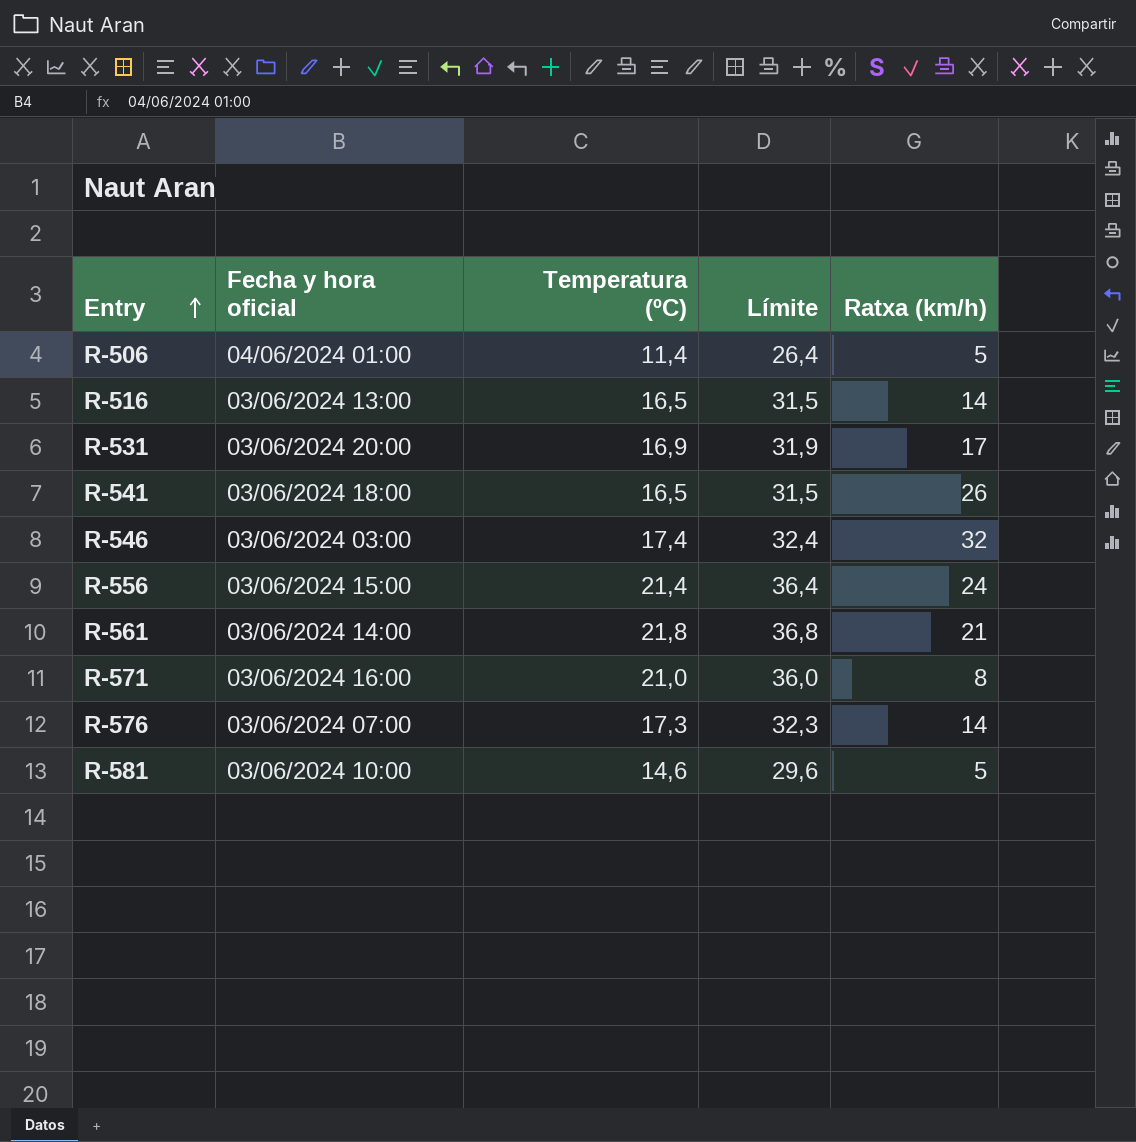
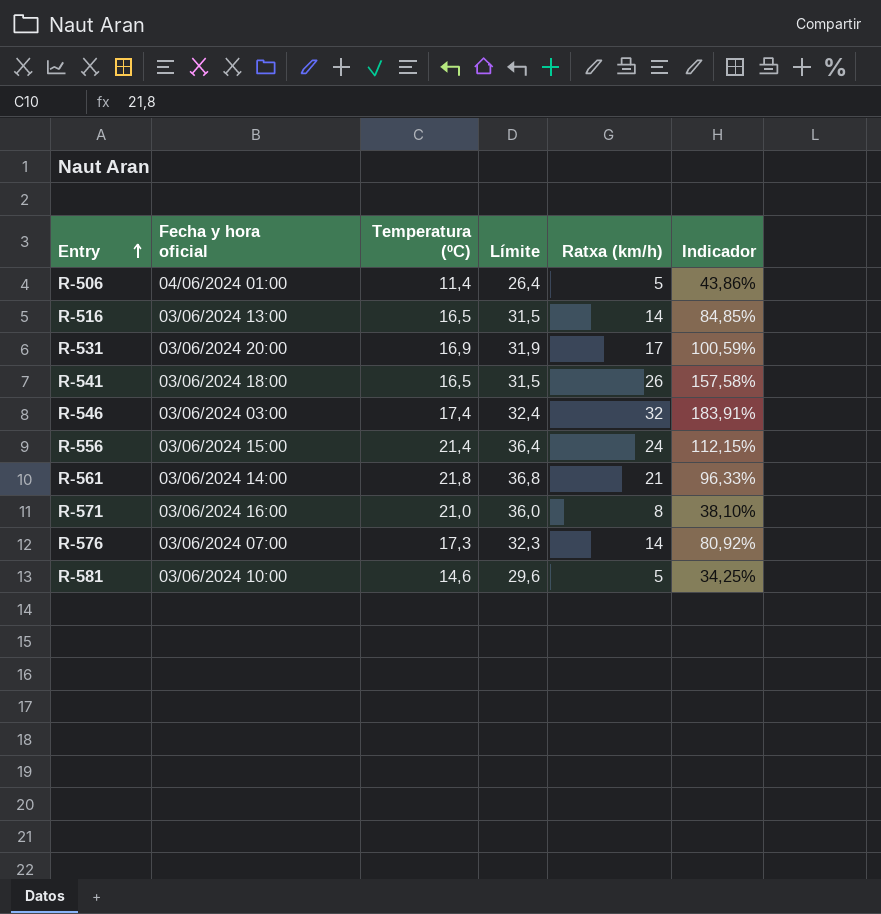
column Indicador | formula: none -> [Ratxa (km/h)] / [Temperatura (ºC)]

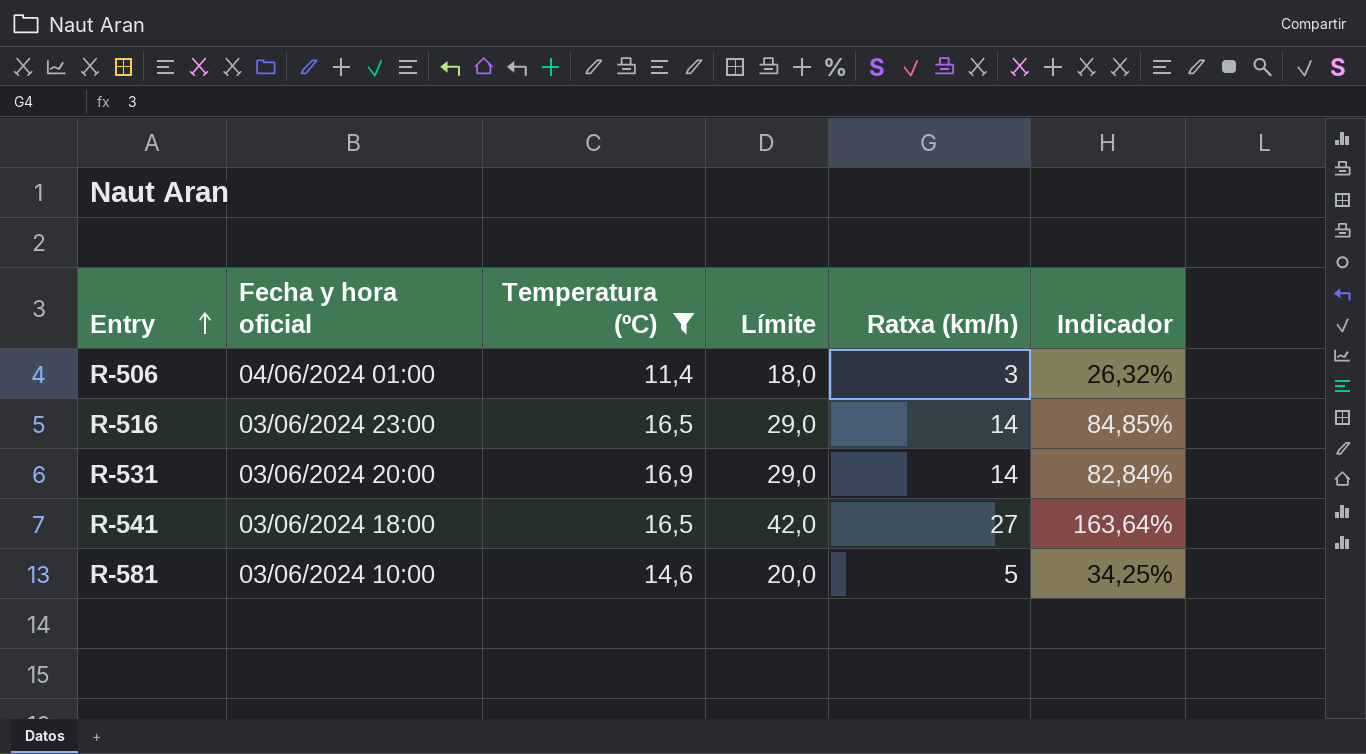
filter: none -> Temperatura (ºC) <= 16,9
column Límite | formula: [Temperatura (ºC)] + 15 -> [Ratxa (km/h)] + 15
R-506 | Ratxa (km/h): 5 -> 3
R-506 | Indicador: 43,86% -> 26,32%
R-516 | Fecha y hora oficial: 03/06/2024 13:00 -> 03/06/2024 23:00
R-531 | Ratxa (km/h): 17 -> 14
R-531 | Indicador: 100,59% -> 82,84%
R-541 | Ratxa (km/h): 26 -> 27
R-541 | Indicador: 157,58% -> 163,64%

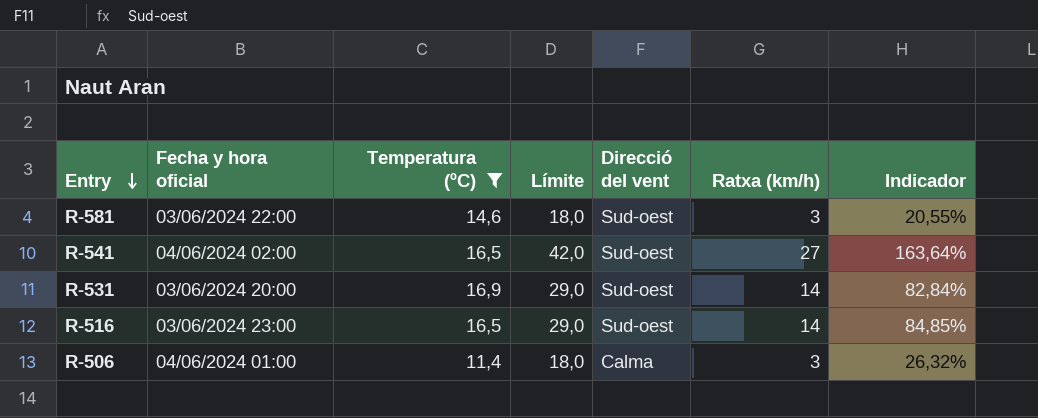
row order: Entry ascending -> Entry descending
column Direcció del vent | position: none -> 5
R-581 | Fecha y hora oficial: 03/06/2024 10:00 -> 03/06/2024 22:00
R-581 | Límite: 20,0 -> 18,0
R-581 | Ratxa (km/h): 5 -> 3
R-581 | Indicador: 34,25% -> 20,55%
R-541 | Fecha y hora oficial: 03/06/2024 18:00 -> 04/06/2024 02:00

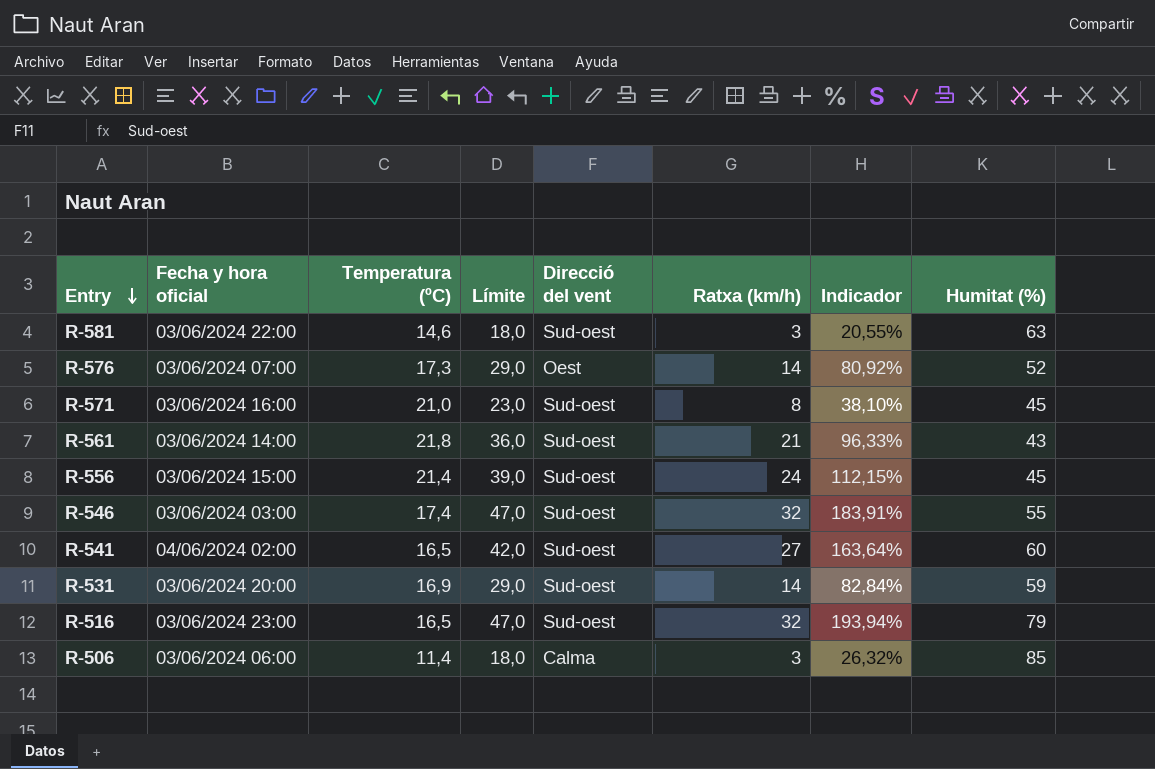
filter: Temperatura (ºC) <= 16,9 -> none
column Humitat (%) | position: none -> 8
R-516 | Límite: 29,0 -> 47,0
R-516 | Ratxa (km/h): 14 -> 32
R-516 | Indicador: 84,85% -> 193,94%
R-506 | Fecha y hora oficial: 04/06/2024 01:00 -> 03/06/2024 06:00

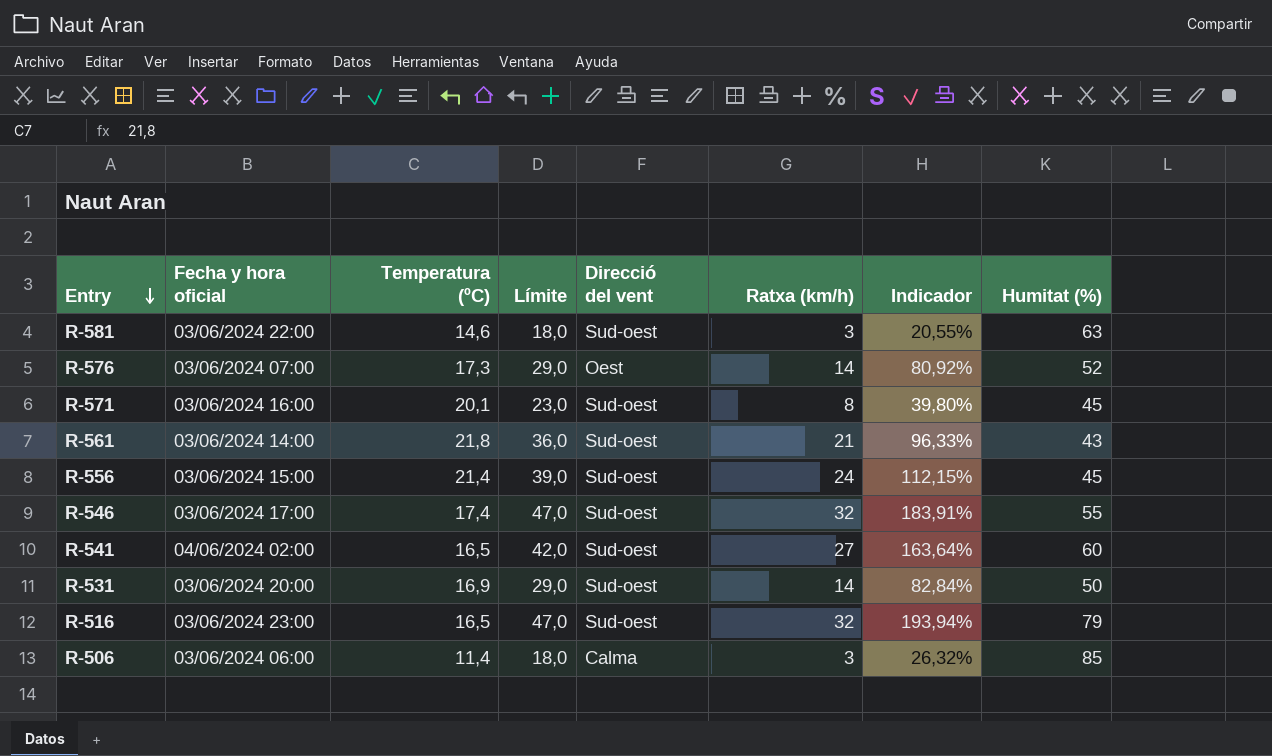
R-571 | Temperatura (ºC): 21,0 -> 20,1
R-571 | Indicador: 38,10% -> 39,80%
R-546 | Fecha y hora oficial: 03/06/2024 03:00 -> 03/06/2024 17:00
R-531 | Humitat (%): 59 -> 50

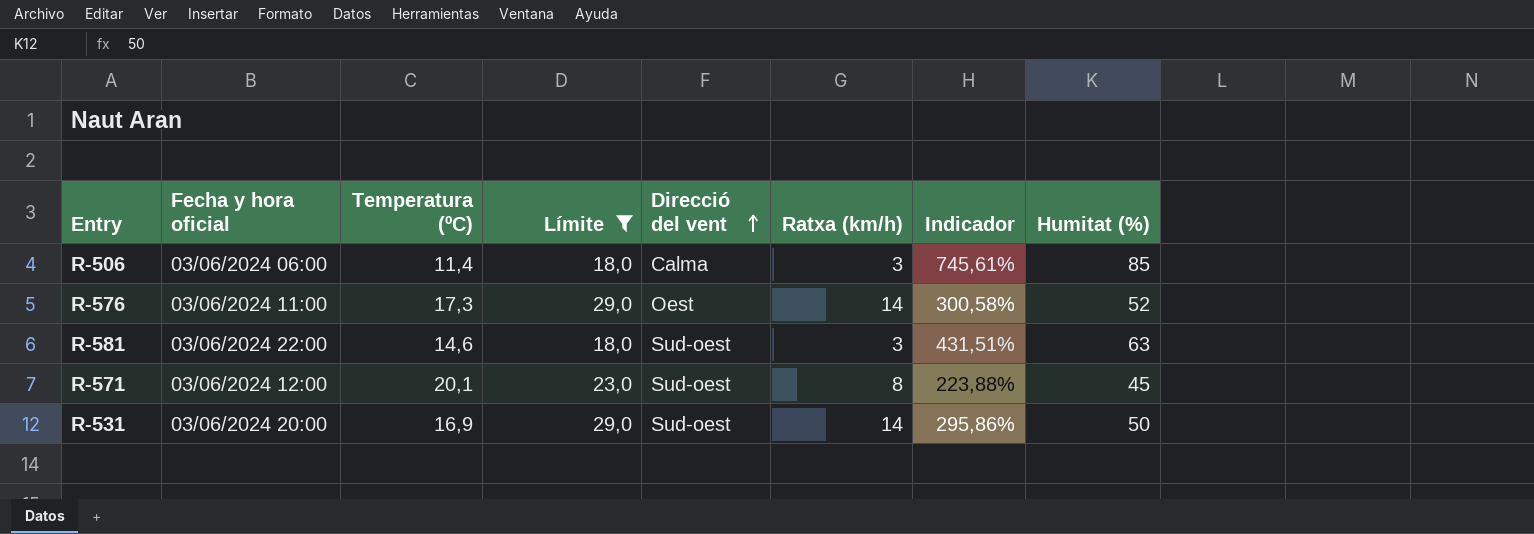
filter: none -> Límite <= 29,0
row order: Entry descending -> Direcció del vent ascending
column Indicador | formula: [Ratxa (km/h)] / [Temperatura (ºC)] -> [Humitat (%)] / [Temperatura (ºC)]
R-576 | Fecha y hora oficial: 03/06/2024 07:00 -> 03/06/2024 11:00
R-571 | Fecha y hora oficial: 03/06/2024 16:00 -> 03/06/2024 12:00

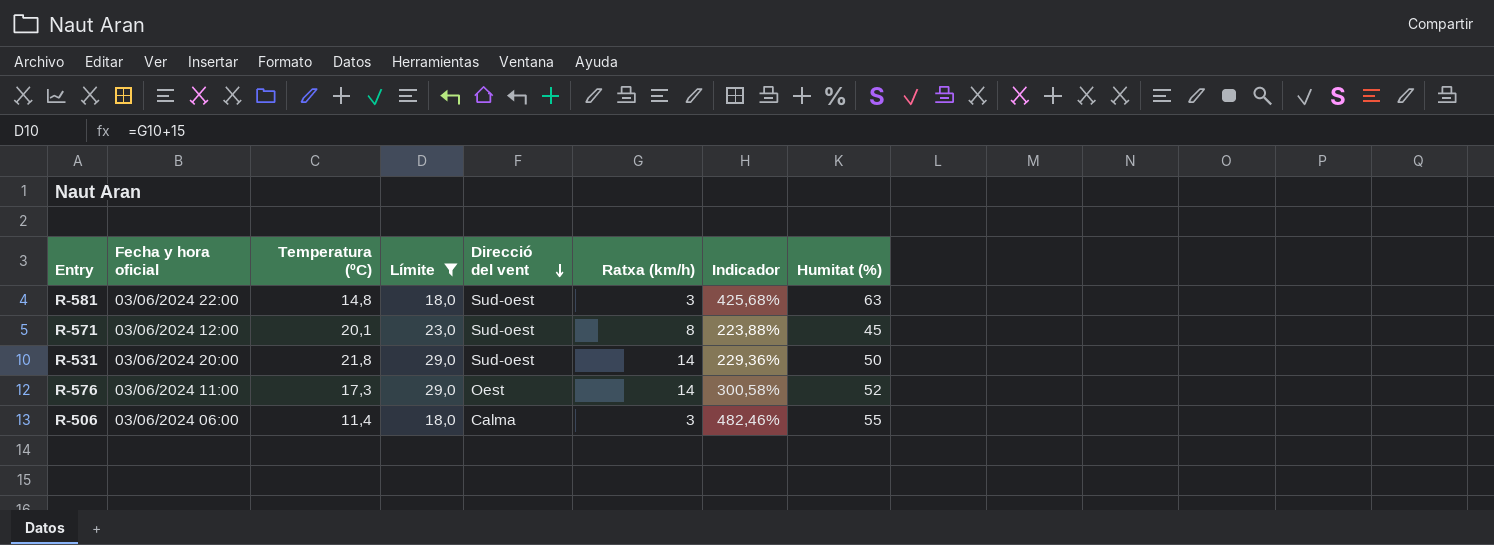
row order: Direcció del vent ascending -> Direcció del vent descending
R-581 | Temperatura (ºC): 14,6 -> 14,8
R-581 | Indicador: 431,51% -> 425,68%
R-531 | Temperatura (ºC): 16,9 -> 21,8
R-531 | Indicador: 295,86% -> 229,36%
R-506 | Indicador: 745,61% -> 482,46%
R-506 | Humitat (%): 85 -> 55

